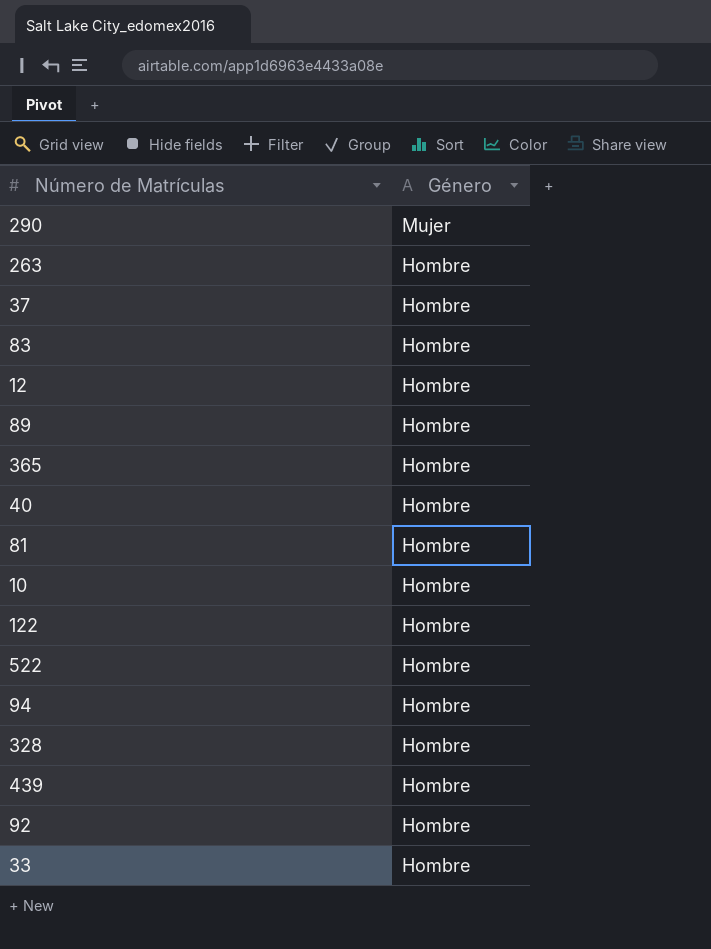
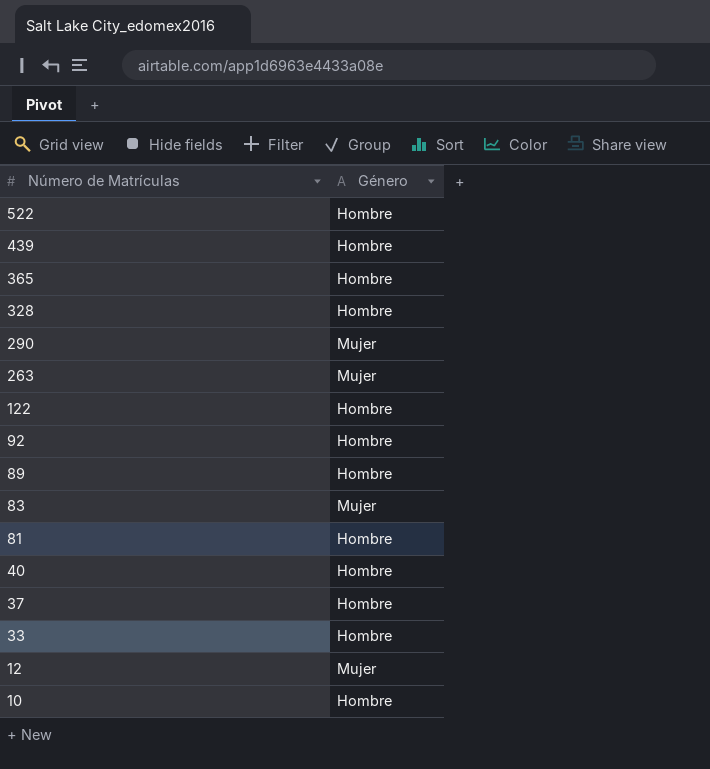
row order: Género descending -> Número de Matrículas descending
row 94: Hombre -> none
263 | Género: Hombre -> Mujer
83 | Género: Hombre -> Mujer
12 | Género: Hombre -> Mujer

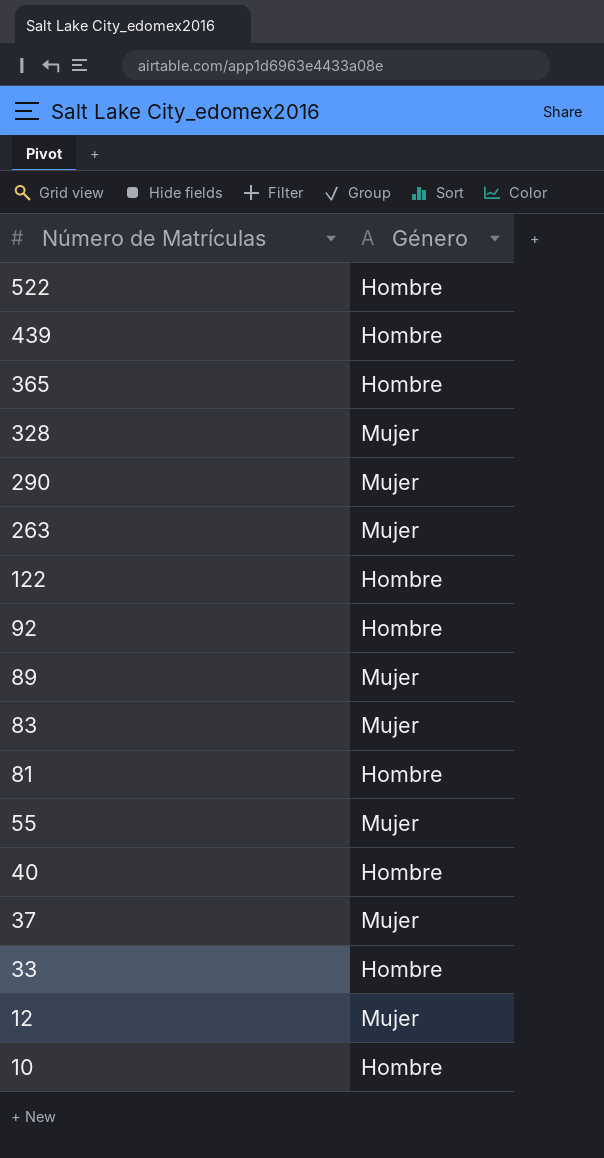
328 | Género: Hombre -> Mujer
89 | Género: Hombre -> Mujer
row 55: none -> Mujer
37 | Género: Hombre -> Mujer

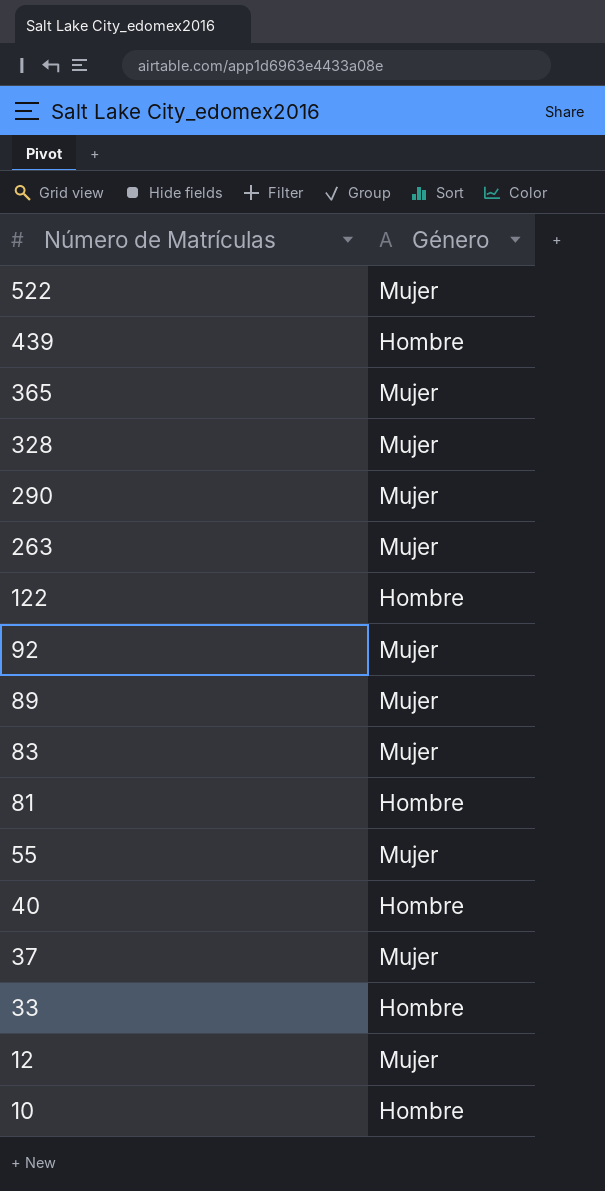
522 | Género: Hombre -> Mujer
365 | Género: Hombre -> Mujer
92 | Género: Hombre -> Mujer

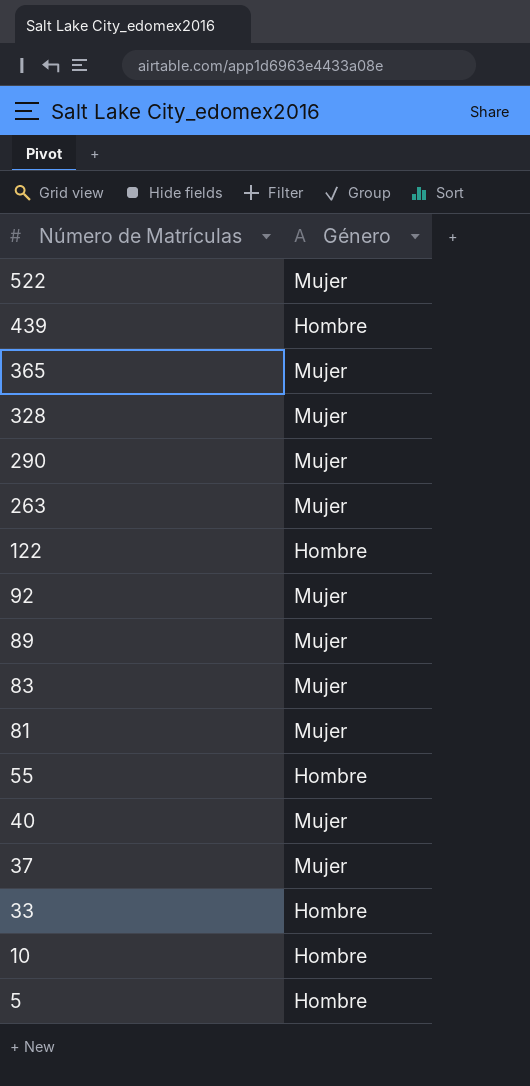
row 12: Mujer -> none
81 | Género: Hombre -> Mujer
55 | Género: Mujer -> Hombre
40 | Género: Hombre -> Mujer
row 5: none -> Hombre

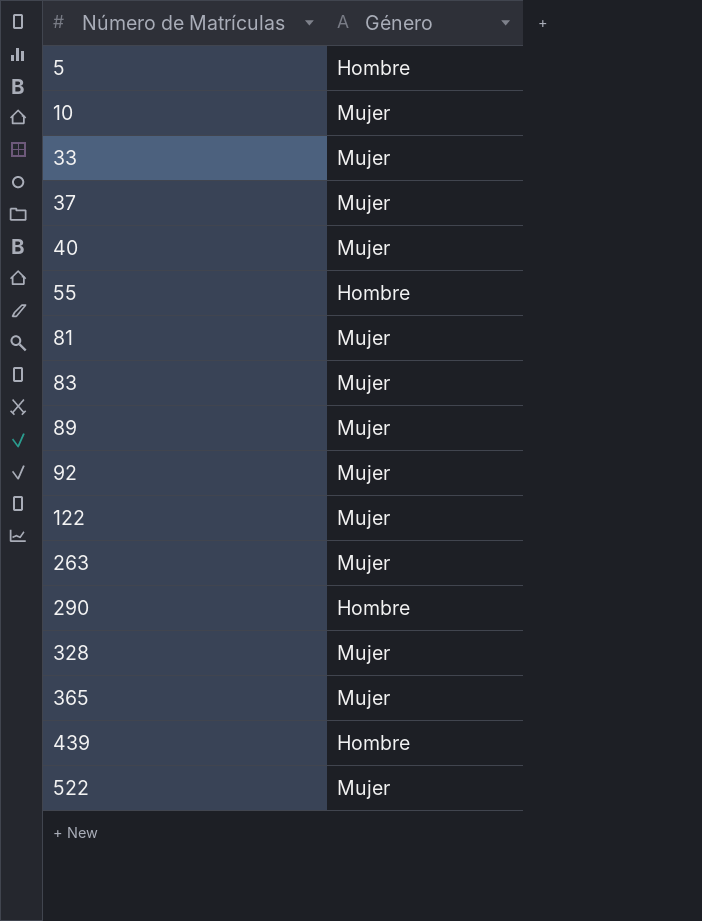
row order: Número de Matrículas descending -> Número de Matrículas ascending
10 | Género: Hombre -> Mujer
33 | Género: Hombre -> Mujer
122 | Género: Hombre -> Mujer
290 | Género: Mujer -> Hombre

